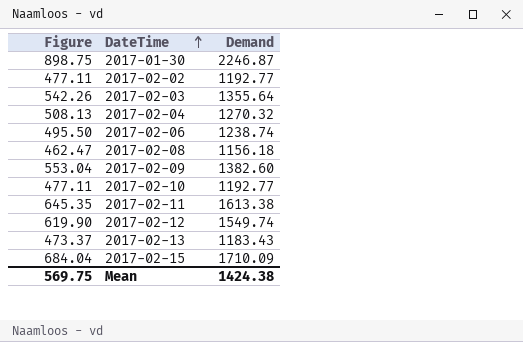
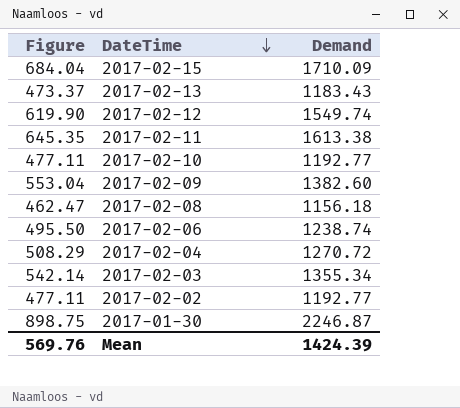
row order: DateTime ascending -> DateTime descending
2017-02-04 | Figure: 508.13 -> 508.29
2017-02-04 | Demand: 1270.32 -> 1270.72
2017-02-03 | Figure: 542.26 -> 542.14
2017-02-03 | Demand: 1355.64 -> 1355.34
Mean | Figure: 569.75 -> 569.76
Mean | Demand: 1424.38 -> 1424.39

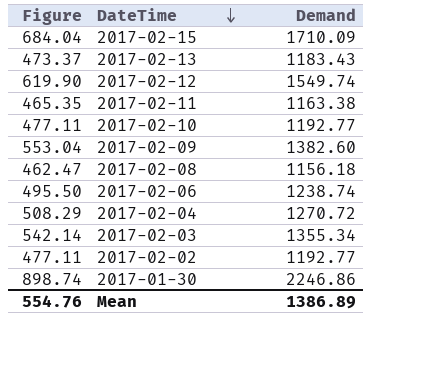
2017-02-11 | Figure: 645.35 -> 465.35
2017-02-11 | Demand: 1613.38 -> 1163.38
2017-01-30 | Figure: 898.75 -> 898.74
2017-01-30 | Demand: 2246.87 -> 2246.86
Mean | Figure: 569.76 -> 554.76
Mean | Demand: 1424.39 -> 1386.89

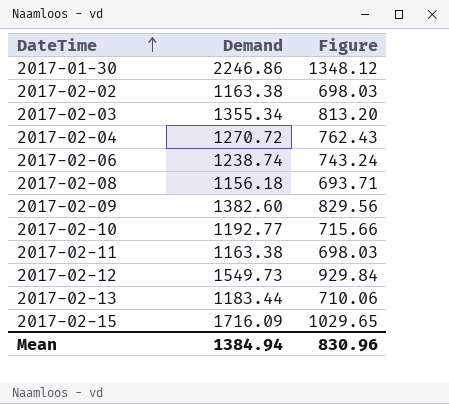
row order: DateTime descending -> DateTime ascending
column Figure | formula: [Demand] * 0.4 -> [Demand] * 0.6
column Figure | position: 1 -> 3
2017-02-02 | Demand: 1192.77 -> 1163.38
2017-02-12 | Demand: 1549.74 -> 1549.73
2017-02-13 | Demand: 1183.43 -> 1183.44
2017-02-15 | Demand: 1710.09 -> 1716.09
Mean | Demand: 1386.89 -> 1384.94
Mean | Figure: 554.76 -> 830.96

